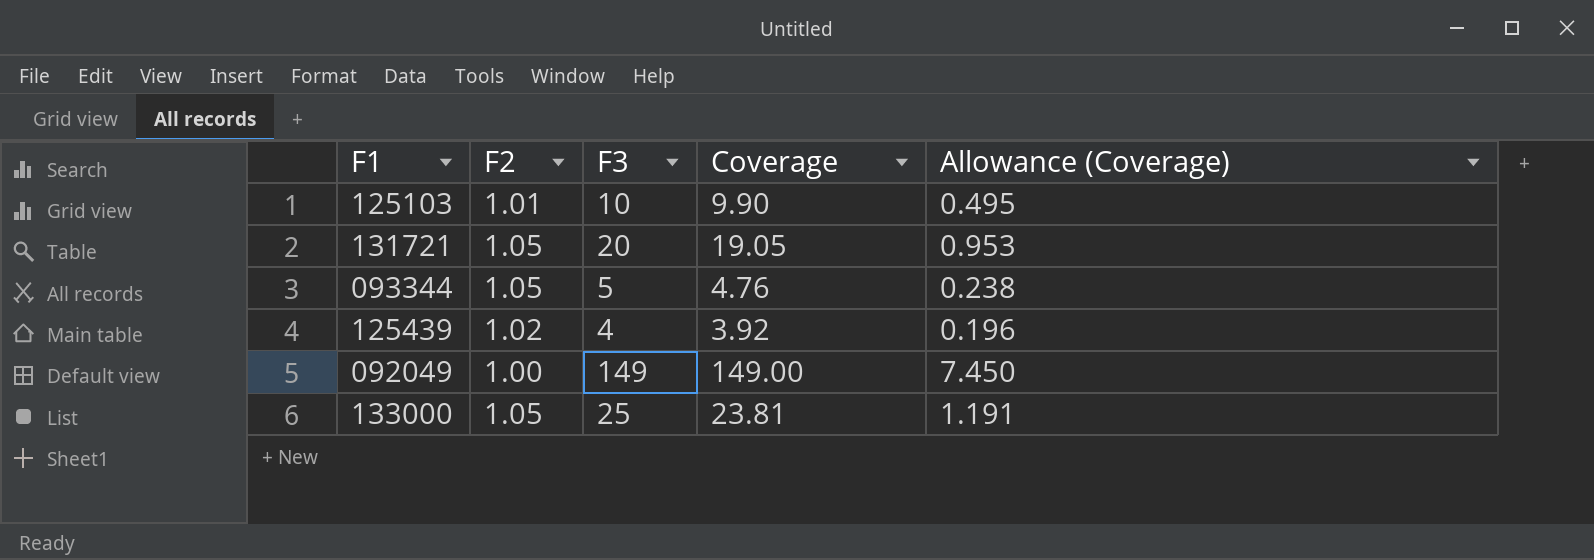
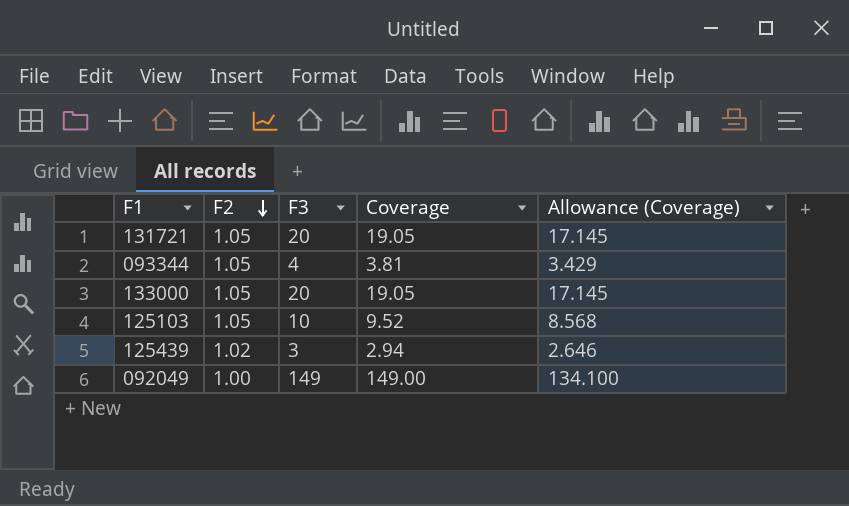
row order: none -> F2 descending
column Allowance (Coverage) | formula: [Coverage] * 0.05 -> [Coverage] * 0.9
093344 | F3: 5 -> 4
093344 | Coverage: 4.76 -> 3.81
133000 | F3: 25 -> 20
133000 | Coverage: 23.81 -> 19.05
125103 | F2: 1.01 -> 1.05
125103 | Coverage: 9.90 -> 9.52
125439 | F3: 4 -> 3
125439 | Coverage: 3.92 -> 2.94

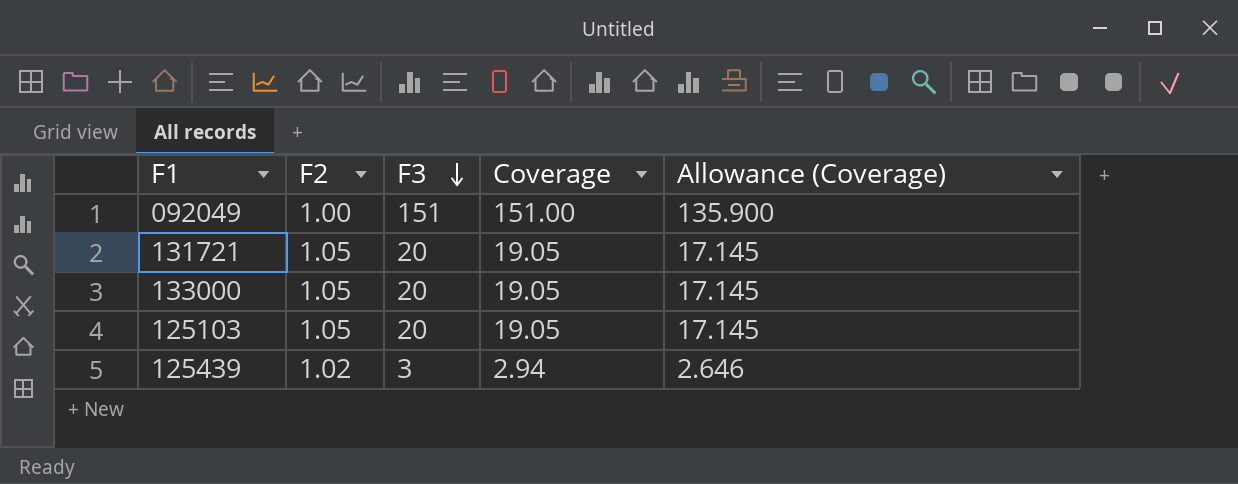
row order: F2 descending -> F3 descending
row 093344: 1.05 | 4 | 3.81 | 3.429 -> none
092049 | F3: 149 -> 151
092049 | Coverage: 149.00 -> 151.00
092049 | Allowance (Coverage): 134.100 -> 135.900
125103 | F3: 10 -> 20
125103 | Coverage: 9.52 -> 19.05
125103 | Allowance (Coverage): 8.568 -> 17.145

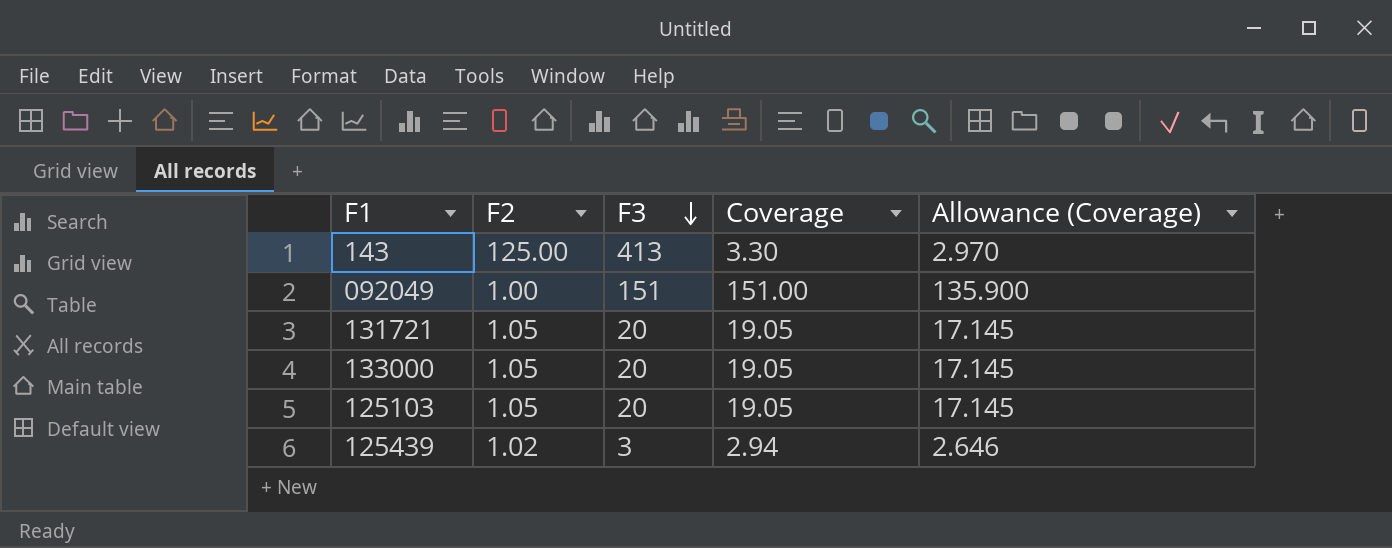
row 143: none -> 125.00 | 413 | 3.30 | 2.970

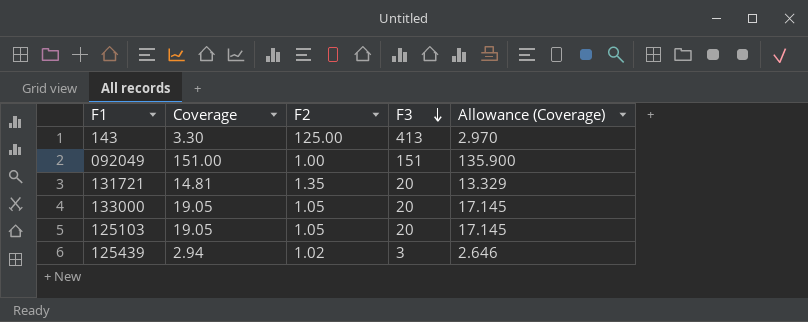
column Coverage | position: 4 -> 2
131721 | Coverage: 19.05 -> 14.81
131721 | F2: 1.05 -> 1.35
131721 | Allowance (Coverage): 17.145 -> 13.329

